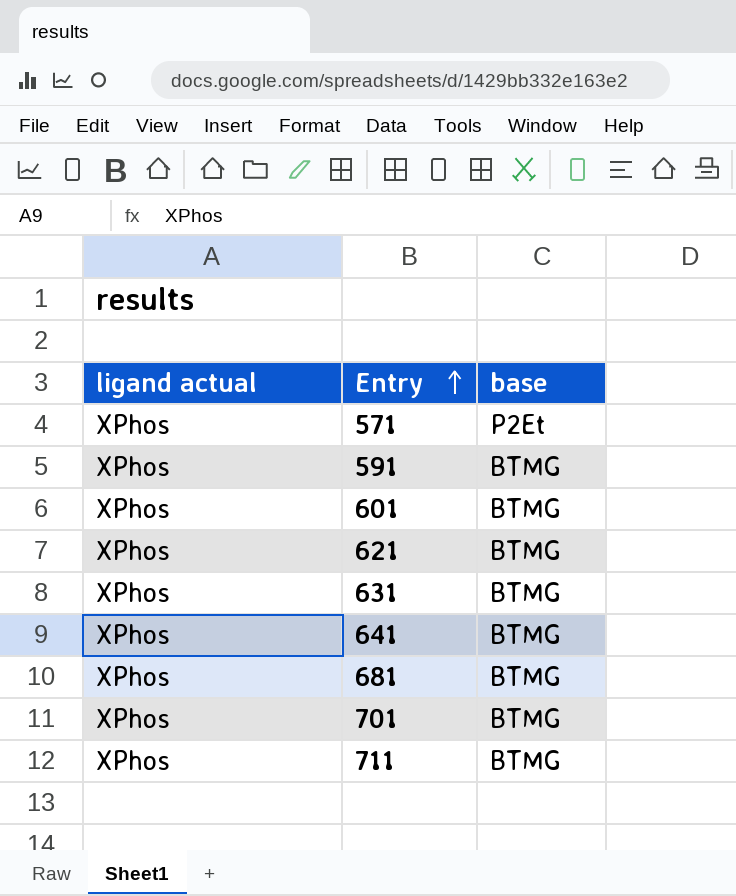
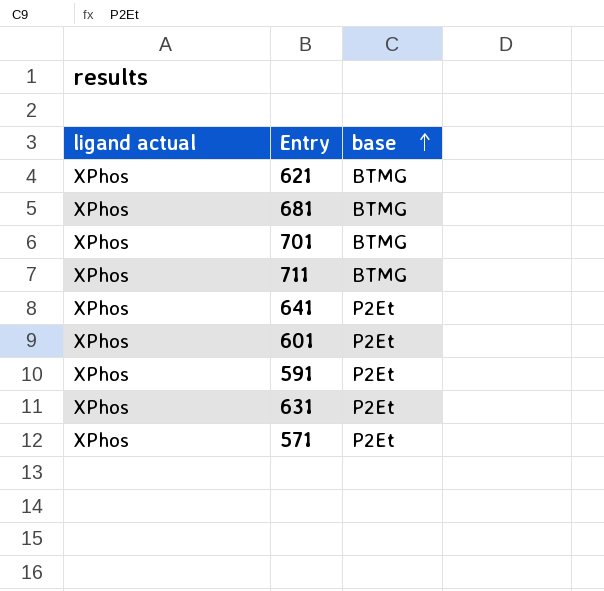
row order: Entry ascending -> base ascending
641 | base: BTMG -> P2Et
601 | base: BTMG -> P2Et
591 | base: BTMG -> P2Et
631 | base: BTMG -> P2Et

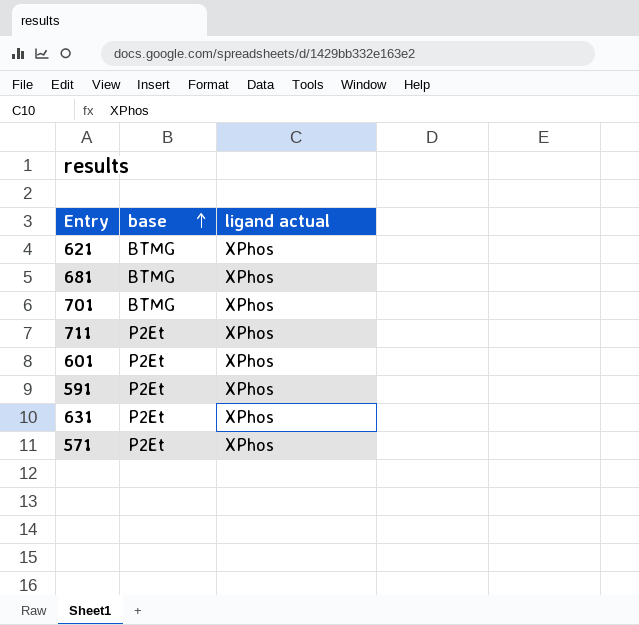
column ligand actual | position: 1 -> 3
row 641: XPhos | P2Et -> none
711 | base: BTMG -> P2Et

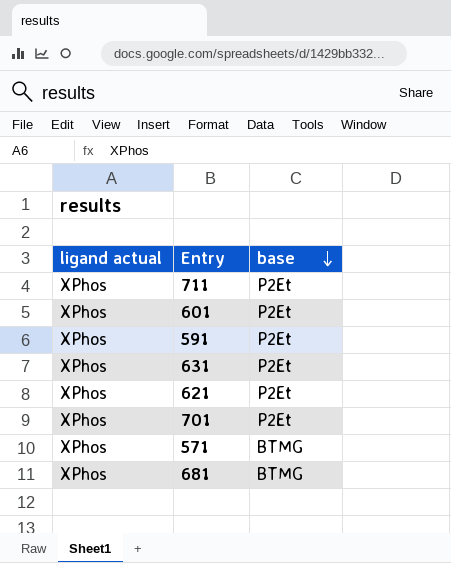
row order: base ascending -> base descending
column ligand actual | position: 3 -> 1
621 | base: BTMG -> P2Et
701 | base: BTMG -> P2Et
571 | base: P2Et -> BTMG

